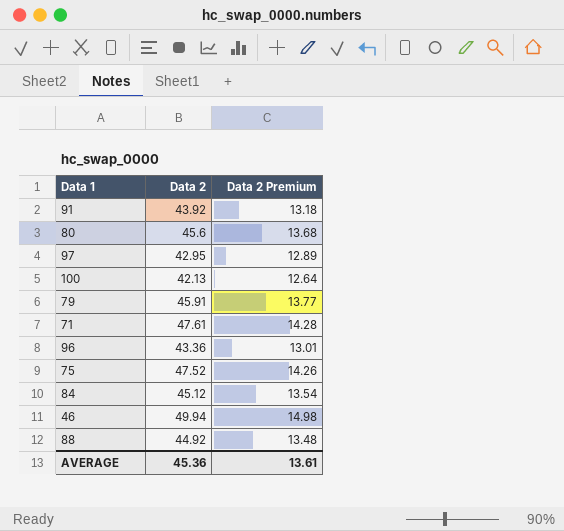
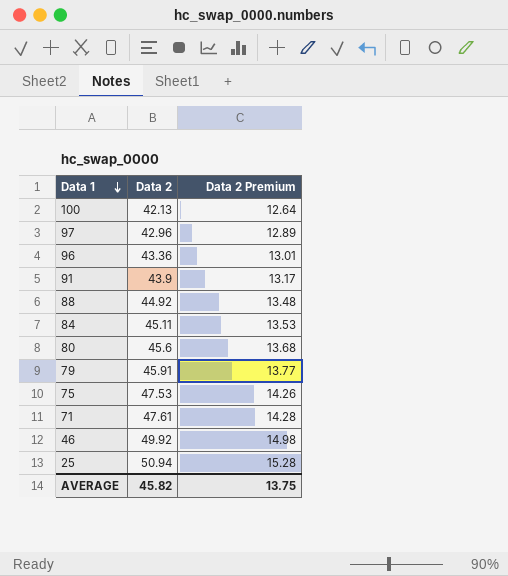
row order: none -> Data 1 descending
97 | Data 2: 42.95 -> 42.96
91 | Data 2: 43.92 -> 43.9
91 | Data 2 Premium: 13.18 -> 13.17
84 | Data 2: 45.12 -> 45.11
84 | Data 2 Premium: 13.54 -> 13.53
75 | Data 2: 47.52 -> 47.53
46 | Data 2: 49.94 -> 49.92
row 25: none -> 50.94 | 15.28
AVERAGE | Data 2: 45.36 -> 45.82
AVERAGE | Data 2 Premium: 13.61 -> 13.75

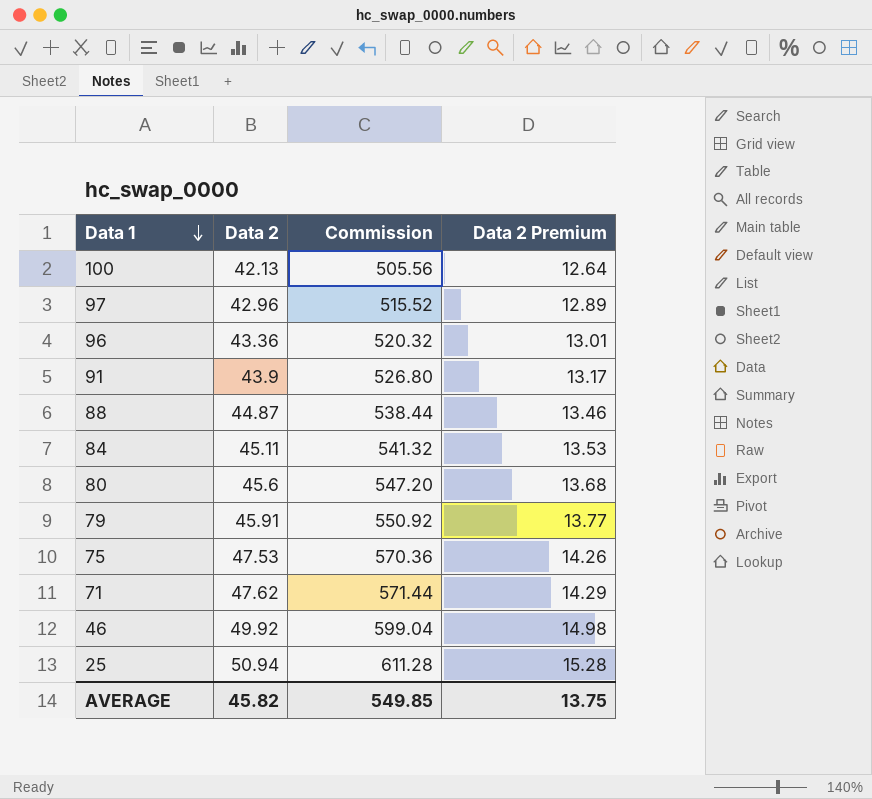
column Commission | formula: none -> [Data 2] * 12
88 | Data 2: 44.92 -> 44.87
88 | Data 2 Premium: 13.48 -> 13.46
71 | Data 2: 47.61 -> 47.62
71 | Data 2 Premium: 14.28 -> 14.29

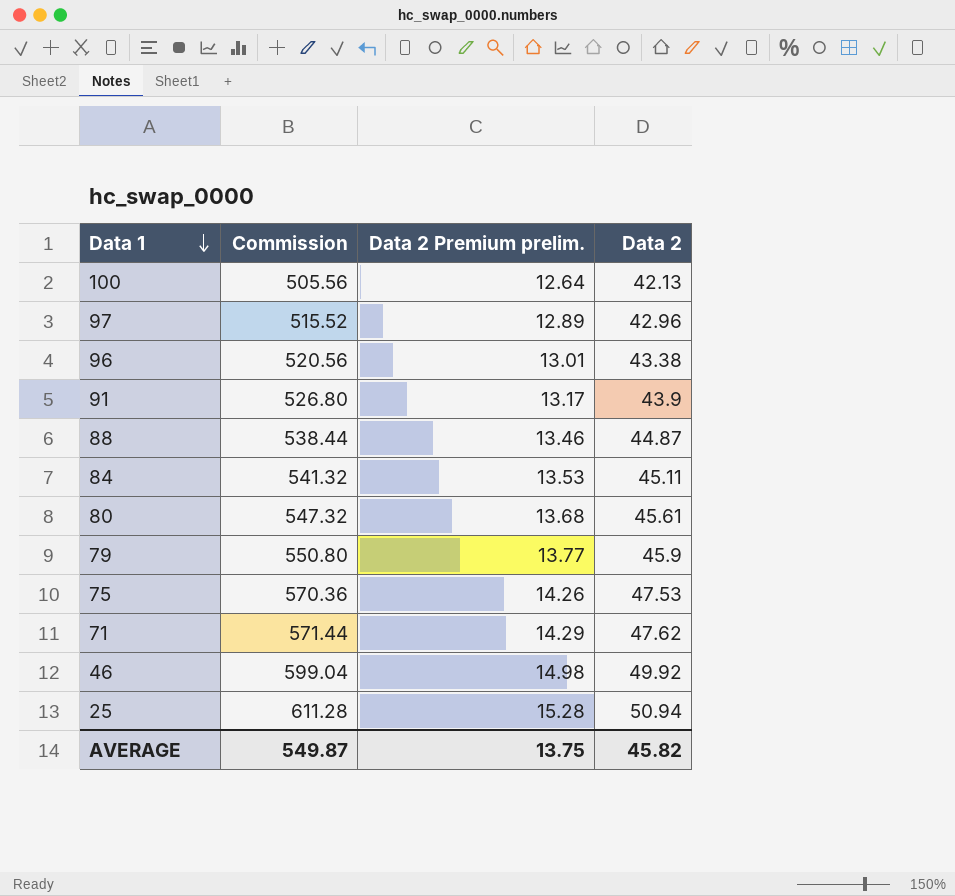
column name: Data 2 Premium -> Data 2 Premium prelim.
column Data 2 | position: 2 -> 4
96 | Commission: 520.32 -> 520.56
96 | Data 2: 43.36 -> 43.38
80 | Commission: 547.20 -> 547.32
80 | Data 2: 45.6 -> 45.61
79 | Commission: 550.92 -> 550.80
79 | Data 2: 45.91 -> 45.9
AVERAGE | Commission: 549.85 -> 549.87

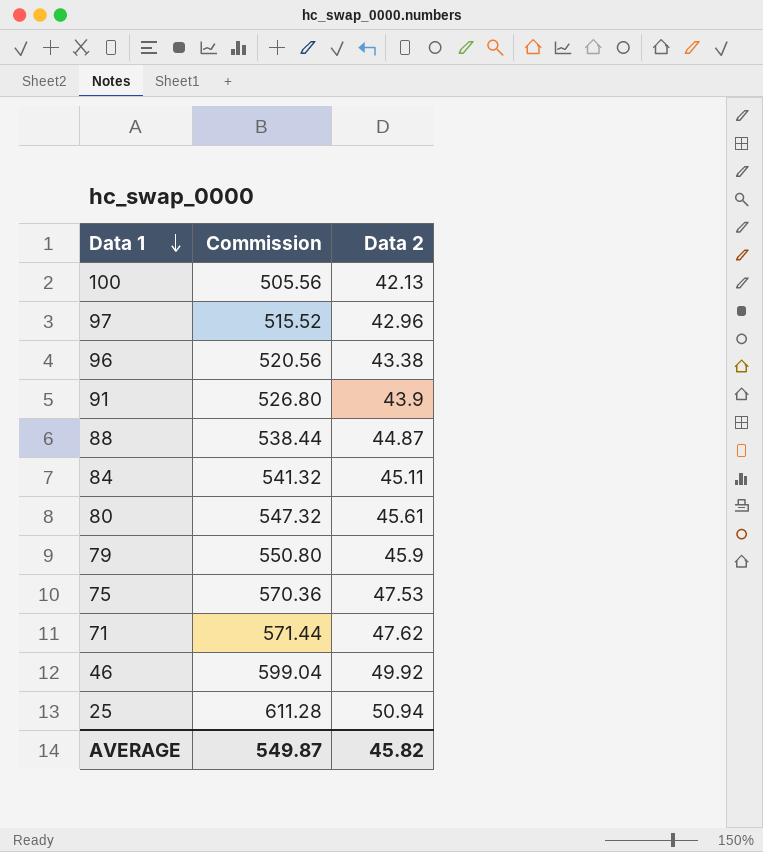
column Data 2 Premium prelim. | formula: [Data 2] * 0.3 -> none

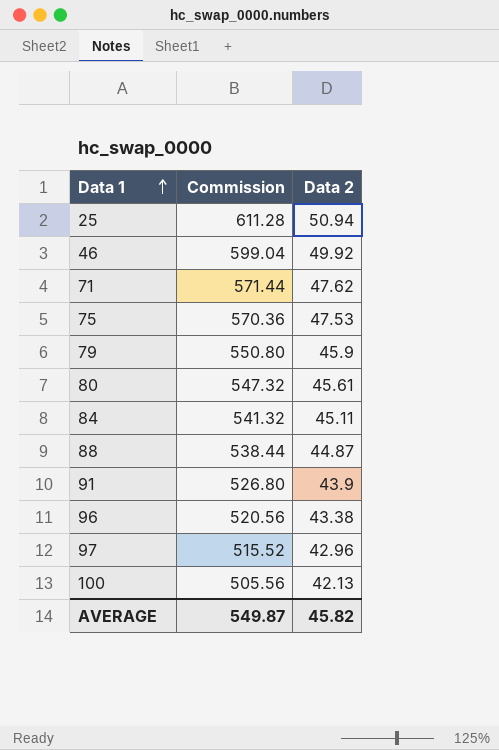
row order: Data 1 descending -> Data 1 ascending

